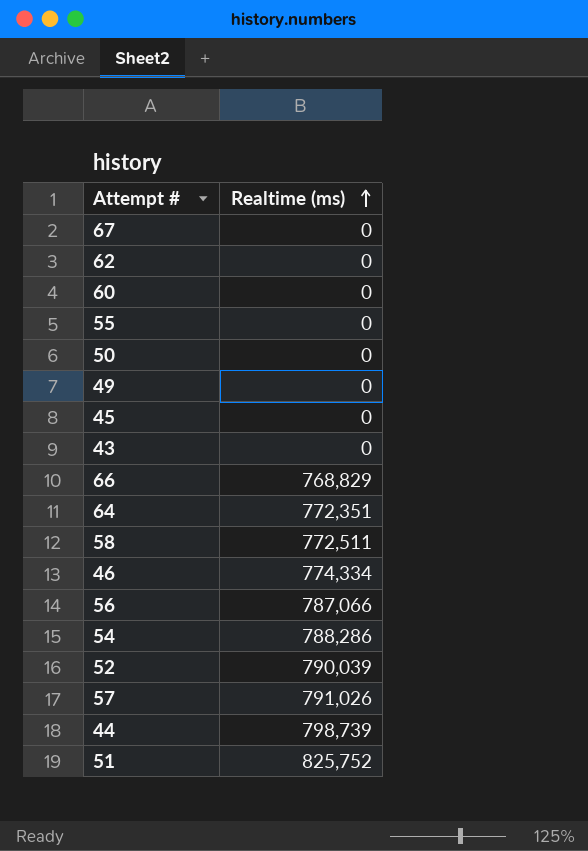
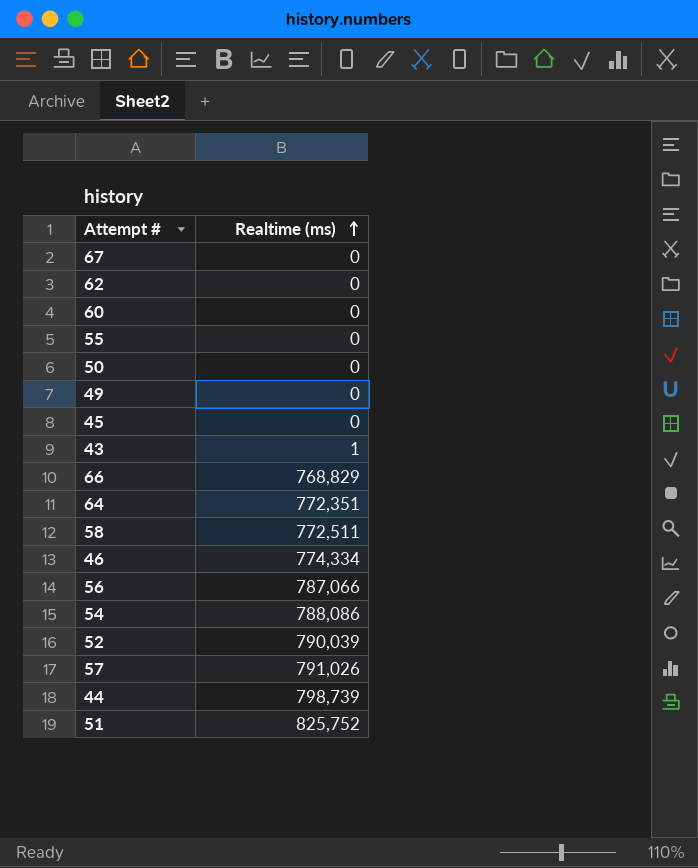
43 | Realtime (ms): 0 -> 1
54 | Realtime (ms): 788,286 -> 788,086

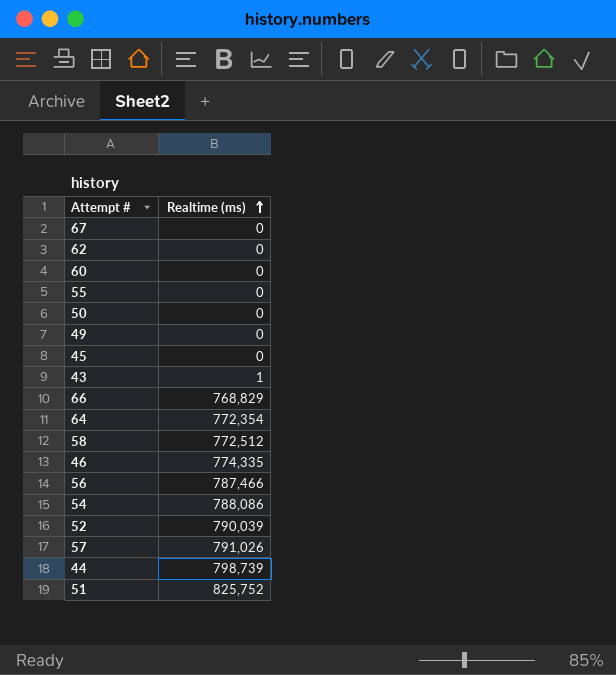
64 | Realtime (ms): 772,351 -> 772,354
58 | Realtime (ms): 772,511 -> 772,512
46 | Realtime (ms): 774,334 -> 774,335
56 | Realtime (ms): 787,066 -> 787,466

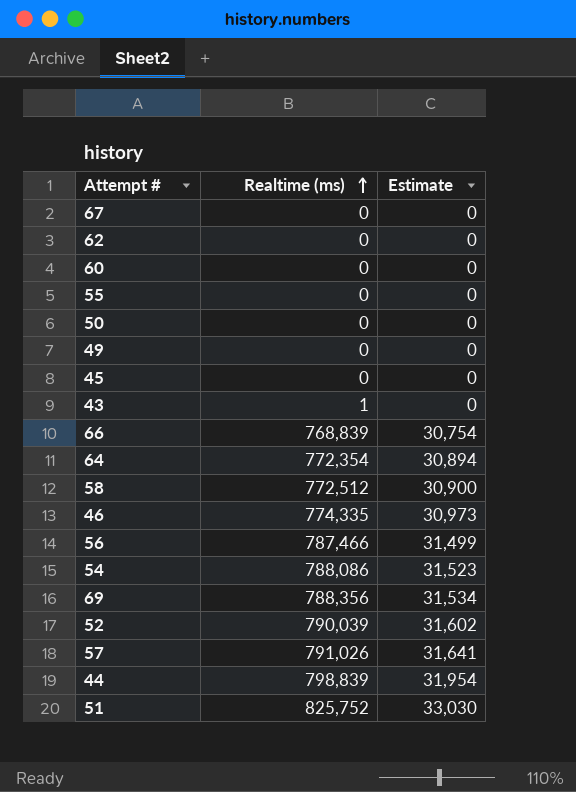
column Estimate | formula: none -> [Realtime (ms)] * 0.04
66 | Realtime (ms): 768,829 -> 768,839
row 69: none -> 788,356 | 31,534
44 | Realtime (ms): 798,739 -> 798,839

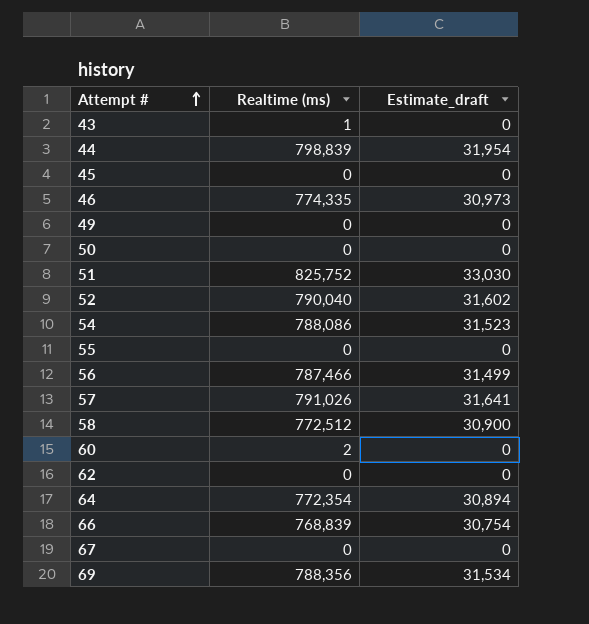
row order: Realtime (ms) ascending -> Attempt # ascending
column name: Estimate -> Estimate_draft
52 | Realtime (ms): 790,039 -> 790,040
60 | Realtime (ms): 0 -> 2

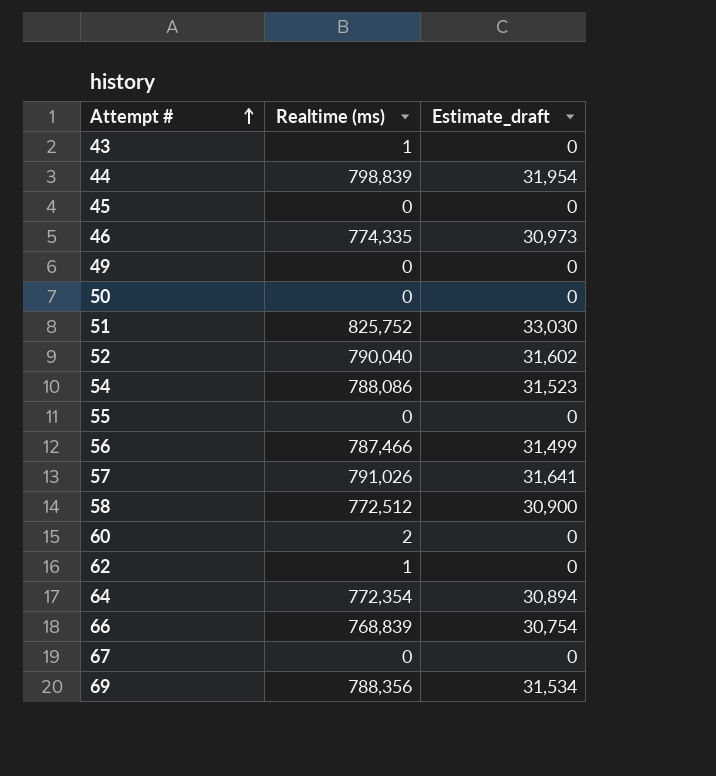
62 | Realtime (ms): 0 -> 1

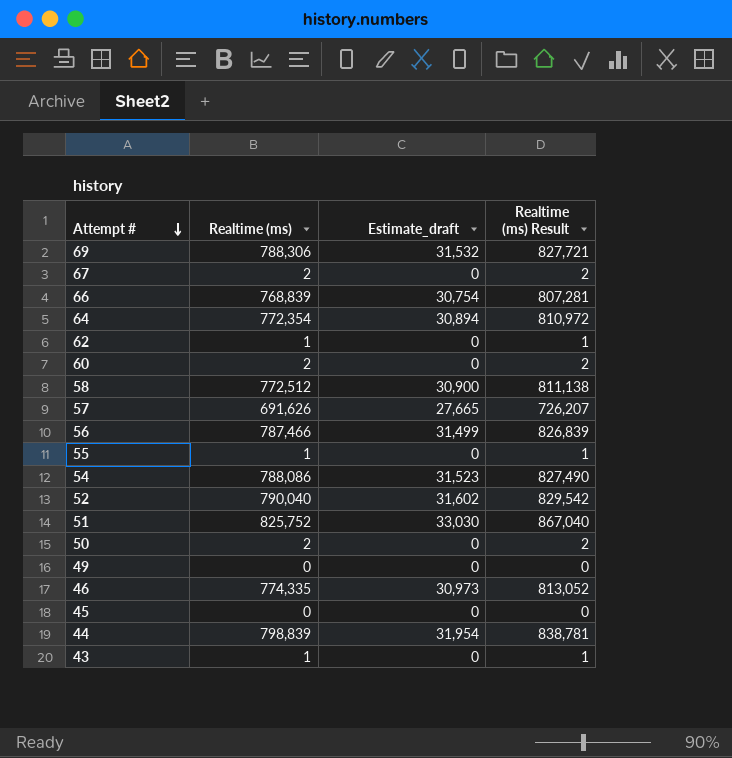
row order: Attempt # ascending -> Attempt # descending
column Realtime (ms) Result | formula: none -> [Realtime (ms)] * 1.05
69 | Realtime (ms): 788,356 -> 788,306
69 | Estimate_draft: 31,534 -> 31,532
67 | Realtime (ms): 0 -> 2
57 | Realtime (ms): 791,026 -> 691,626
57 | Estimate_draft: 31,641 -> 27,665
55 | Realtime (ms): 0 -> 1
50 | Realtime (ms): 0 -> 2

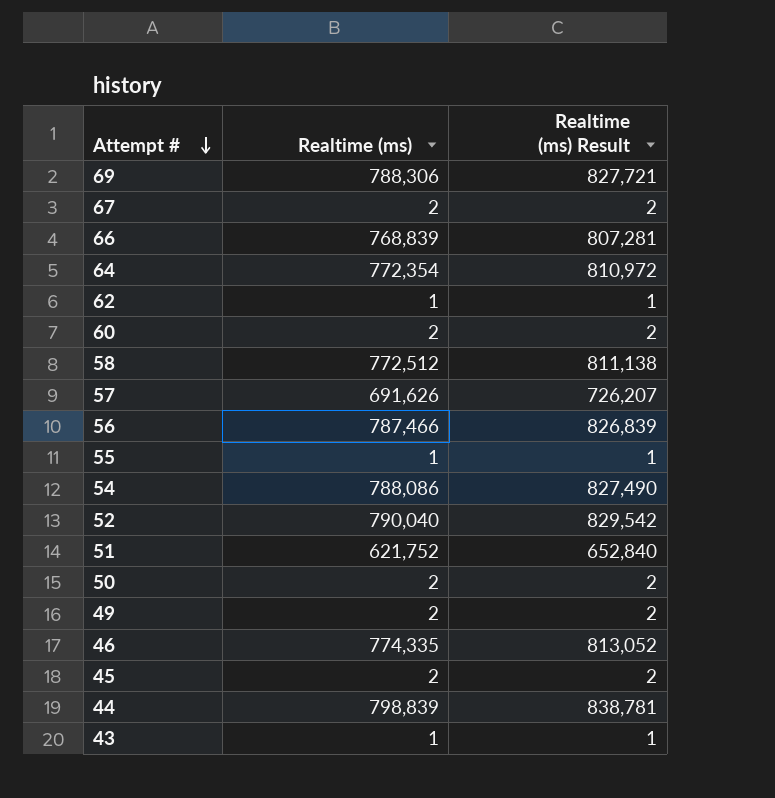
column Estimate_draft | formula: [Realtime (ms)] * 0.04 -> none
51 | Realtime (ms): 825,752 -> 621,752
51 | Realtime (ms) Result: 867,040 -> 652,840
49 | Realtime (ms): 0 -> 2
49 | Realtime (ms) Result: 0 -> 2
45 | Realtime (ms): 0 -> 2
45 | Realtime (ms) Result: 0 -> 2

